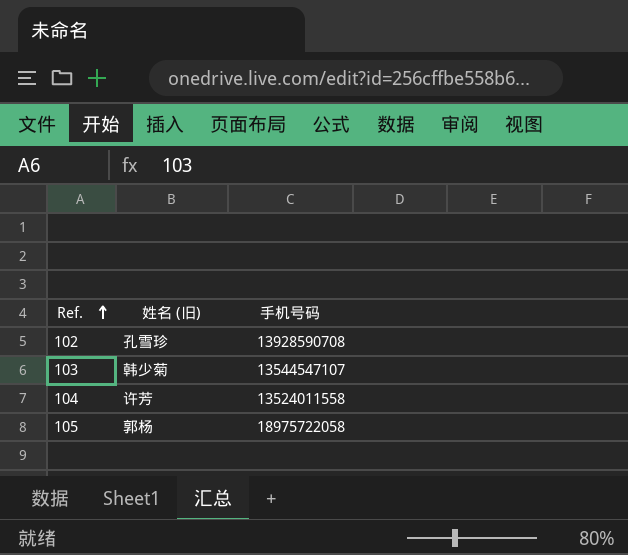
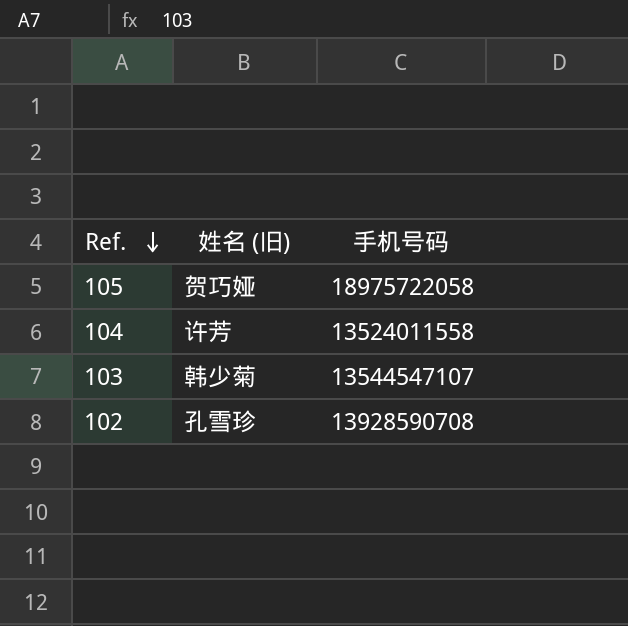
row order: Ref. ascending -> Ref. descending
105 | 姓名 (旧): 郭杨 -> 贺巧娅

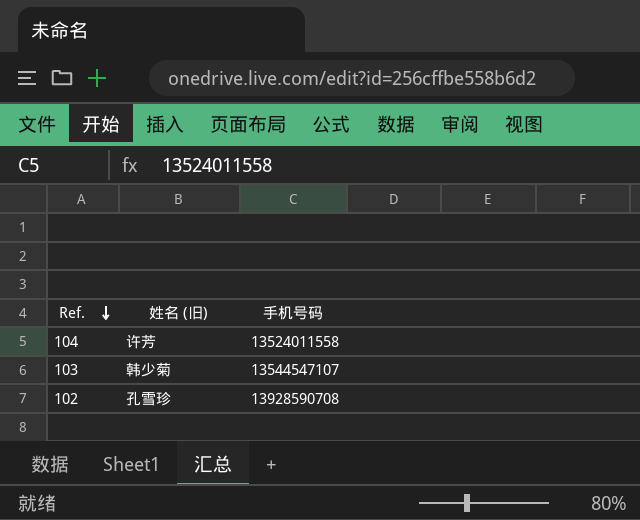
row 105: 贺巧娅 | 18975722058 -> none

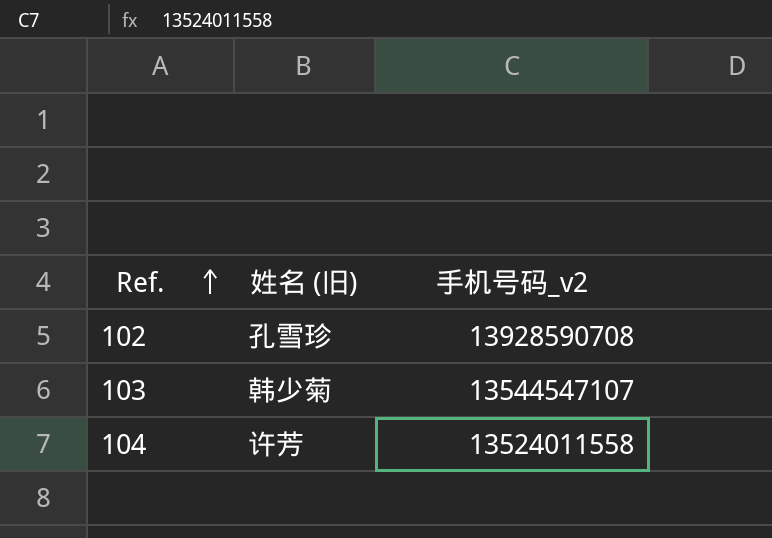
row order: Ref. descending -> Ref. ascending
column name: 手机号码 -> 手机号码_v2

